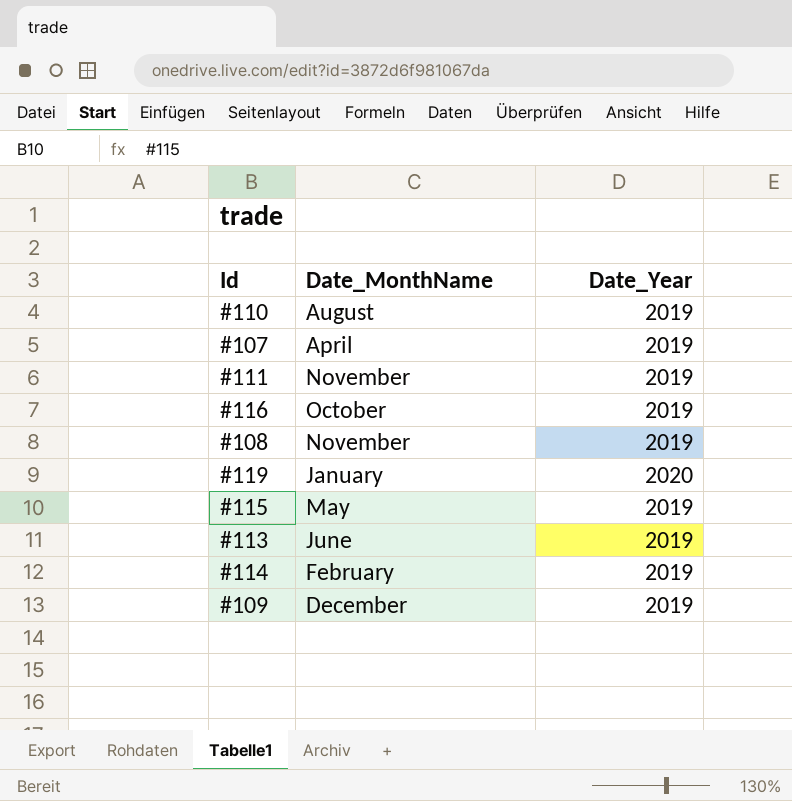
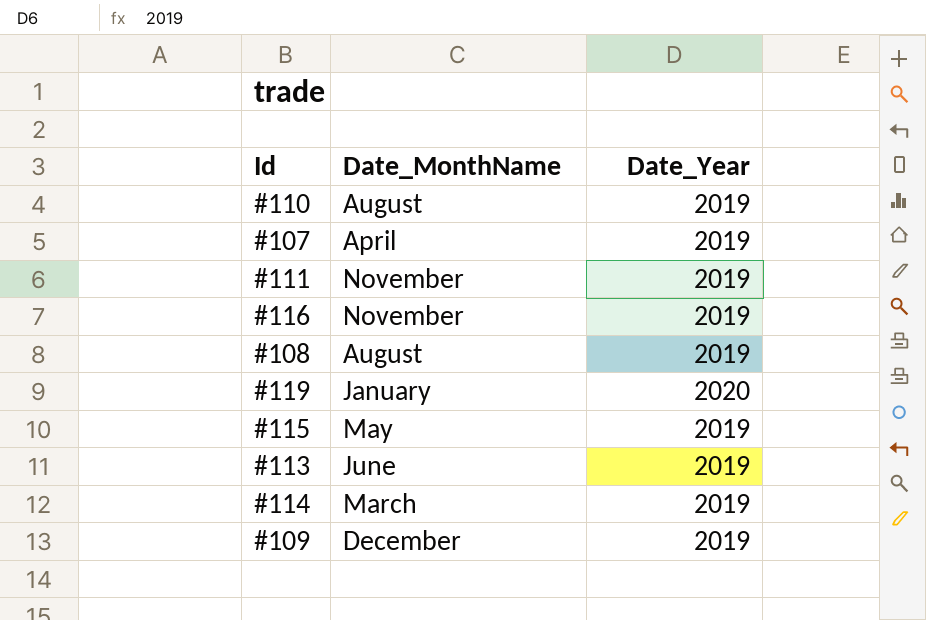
#116 | Date_MonthName: October -> November
#108 | Date_MonthName: November -> August
#114 | Date_MonthName: February -> March

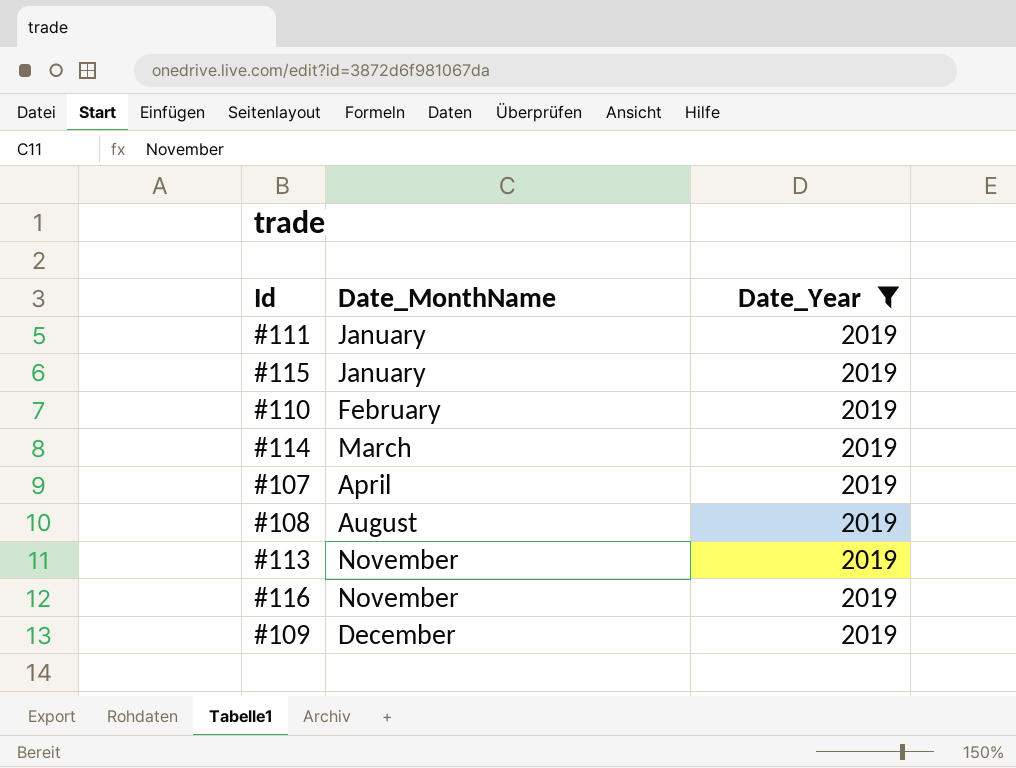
filter: none -> Date_Year = 2019
row order: none -> Date_MonthName ascending
#111 | Date_MonthName: November -> January
#115 | Date_MonthName: May -> January
#110 | Date_MonthName: August -> February
#113 | Date_MonthName: June -> November

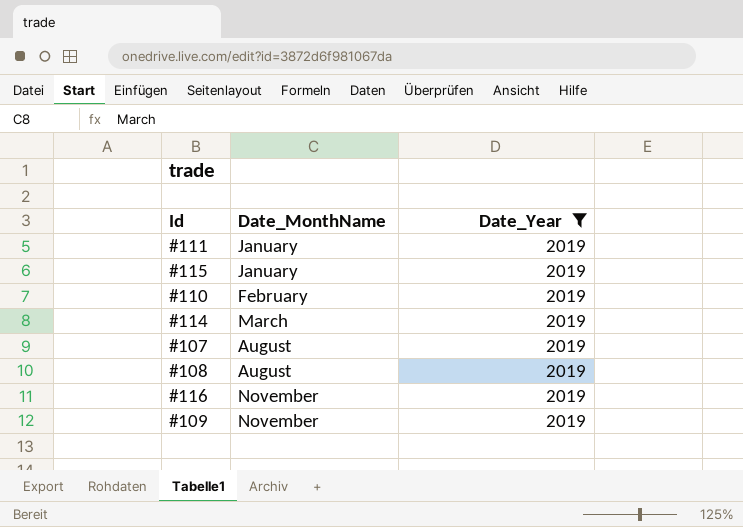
row #113: November | 2019 -> none
#107 | Date_MonthName: April -> August
#109 | Date_MonthName: December -> November

